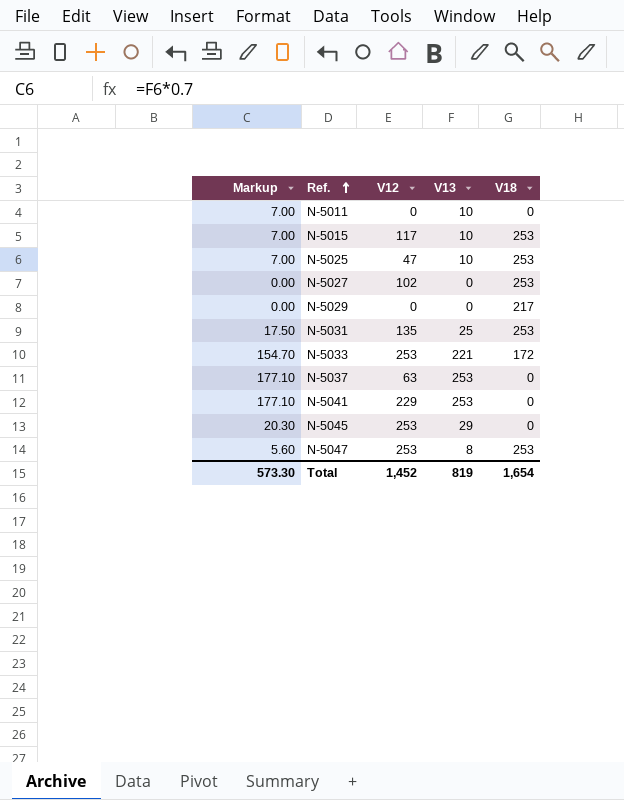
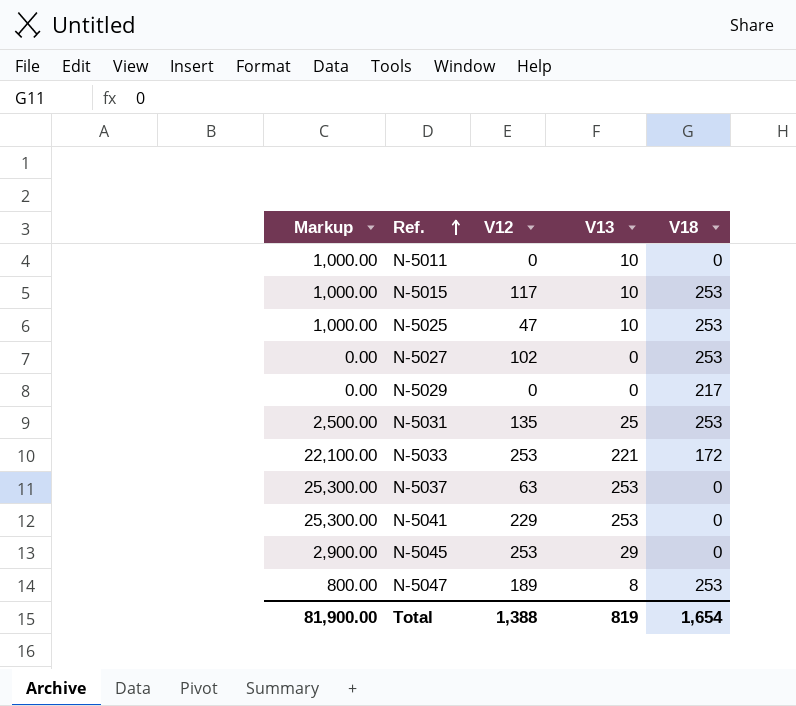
column Markup | formula: [V13] * 0.7 -> [V13] * 100
N-5047 | V12: 253 -> 189
Total | Markup: 573.30 -> 81,900.00
Total | V12: 1,452 -> 1,388

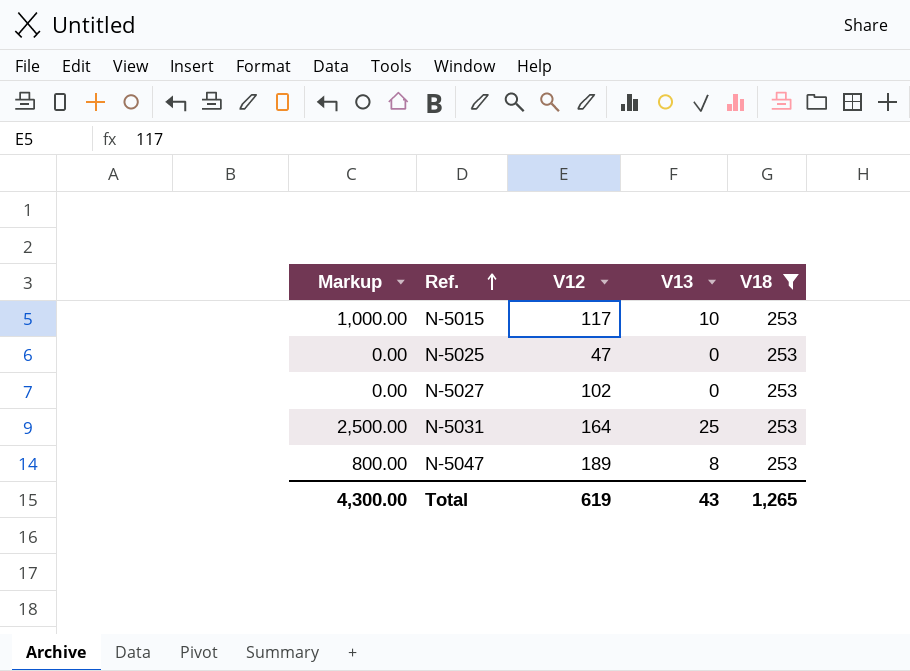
filter: none -> V18 = 253
N-5025 | Markup: 1,000.00 -> 0.00
N-5025 | V13: 10 -> 0
N-5031 | V12: 135 -> 164
Total | Markup: 81,900.00 -> 4,300.00
Total | V12: 1,388 -> 619
Total | V13: 819 -> 43
Total | V18: 1,654 -> 1,265

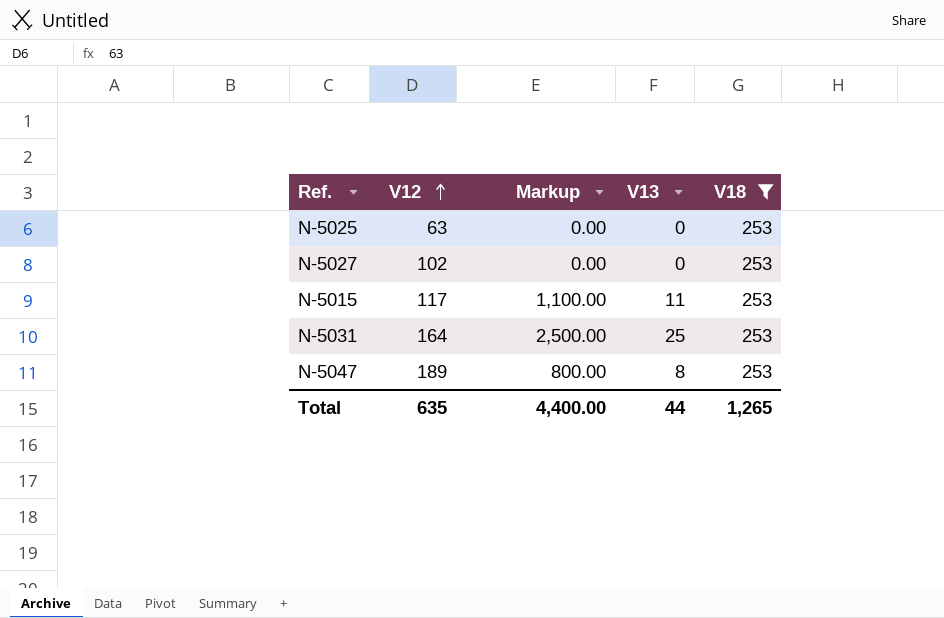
row order: Ref. ascending -> V12 ascending
column Markup | position: 1 -> 3
N-5025 | V12: 47 -> 63
N-5015 | Markup: 1,000.00 -> 1,100.00
N-5015 | V13: 10 -> 11
Total | V12: 619 -> 635
Total | Markup: 4,300.00 -> 4,400.00
Total | V13: 43 -> 44

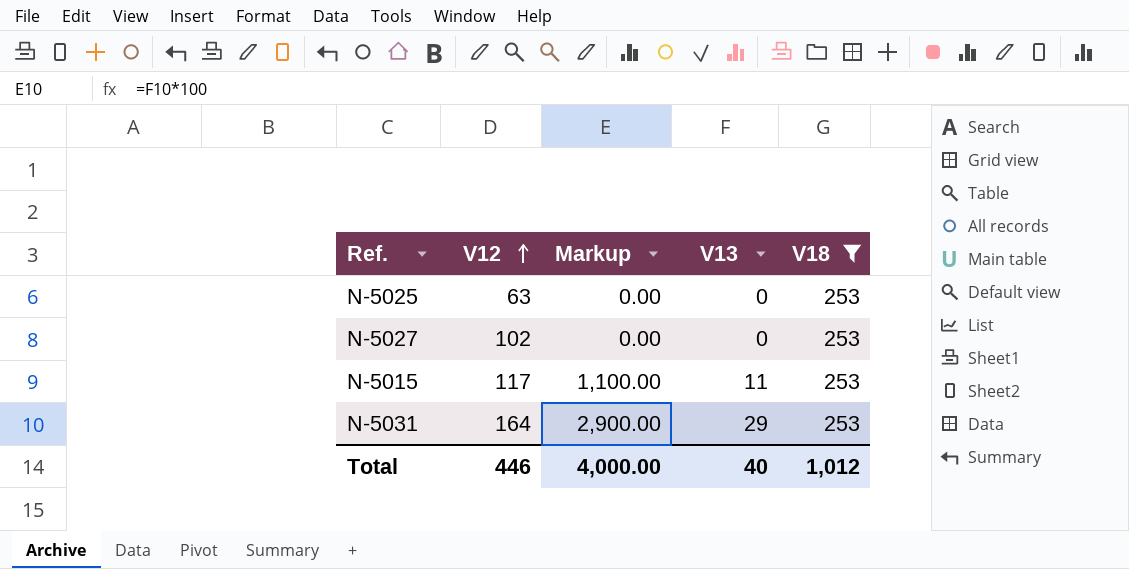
row N-5047: 189 | 800.00 | 8 | 253 -> none
N-5031 | Markup: 2,500.00 -> 2,900.00
N-5031 | V13: 25 -> 29
Total | V12: 635 -> 446
Total | Markup: 4,400.00 -> 4,000.00
Total | V13: 44 -> 40
Total | V18: 1,265 -> 1,012

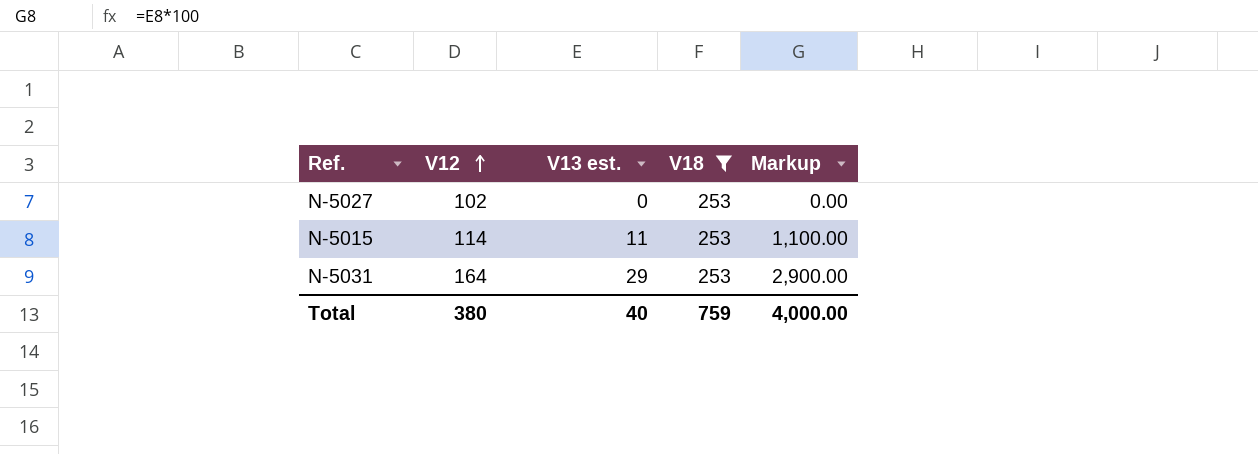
column name: V13 -> V13 est.
column Markup | position: 3 -> 5
row N-5025: 63 | 0.00 | 0 | 253 -> none
N-5015 | V12: 117 -> 114
Total | V12: 446 -> 380
Total | V18: 1,012 -> 759

